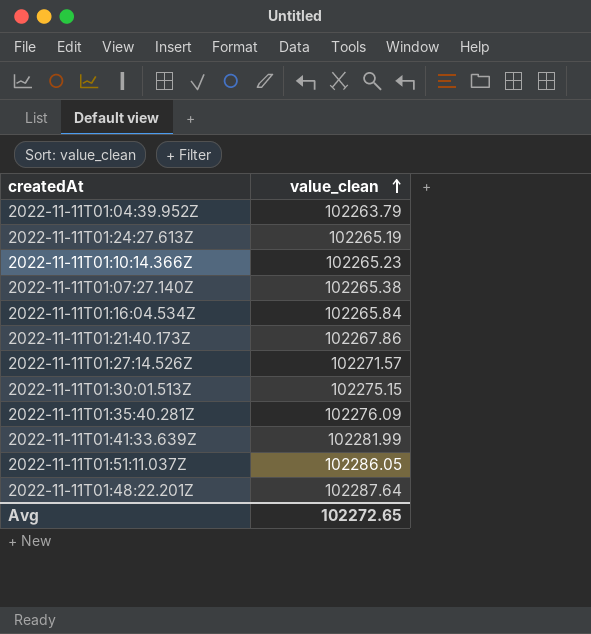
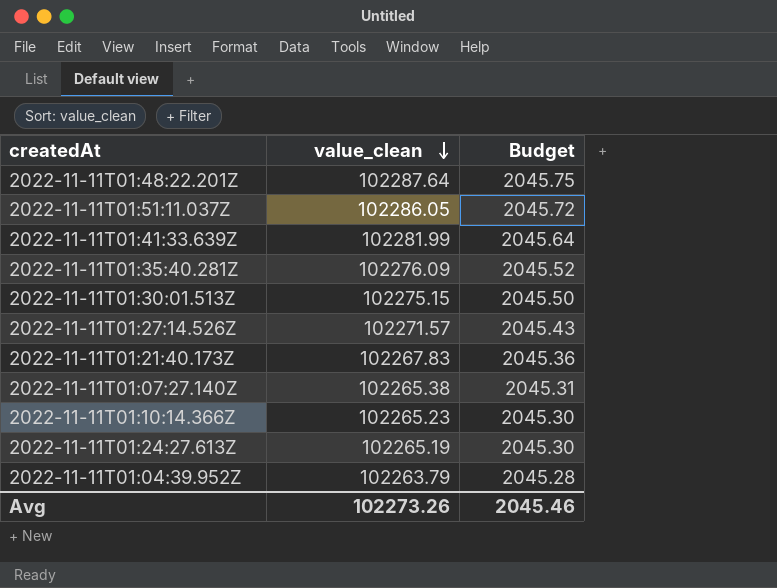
row order: value_clean ascending -> value_clean descending
column Budget | formula: none -> [value_clean] * 0.02
row 2022-11-11T01:16:04.534Z: 102265.84 -> none
2022-11-11T01:21:40.173Z | value_clean: 102267.86 -> 102267.83
Avg | value_clean: 102272.65 -> 102273.26

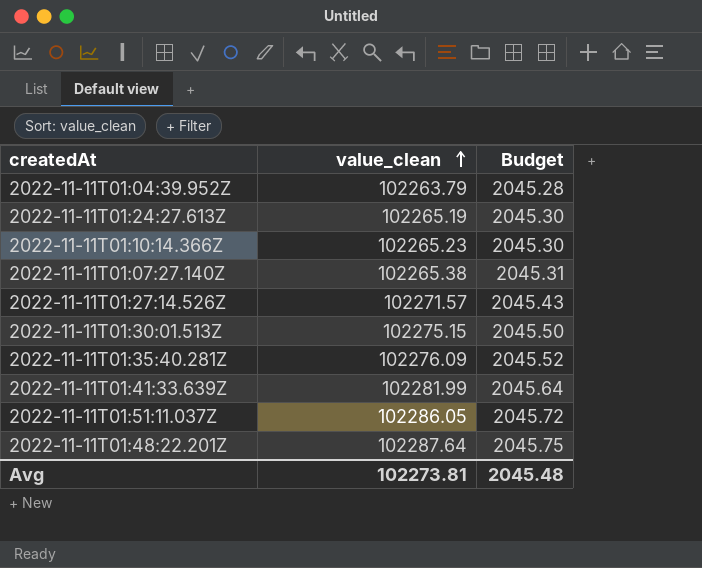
row order: value_clean descending -> value_clean ascending
row 2022-11-11T01:21:40.173Z: 102267.83 | 2045.36 -> none
Avg | value_clean: 102273.26 -> 102273.81
Avg | Budget: 2045.46 -> 2045.48

